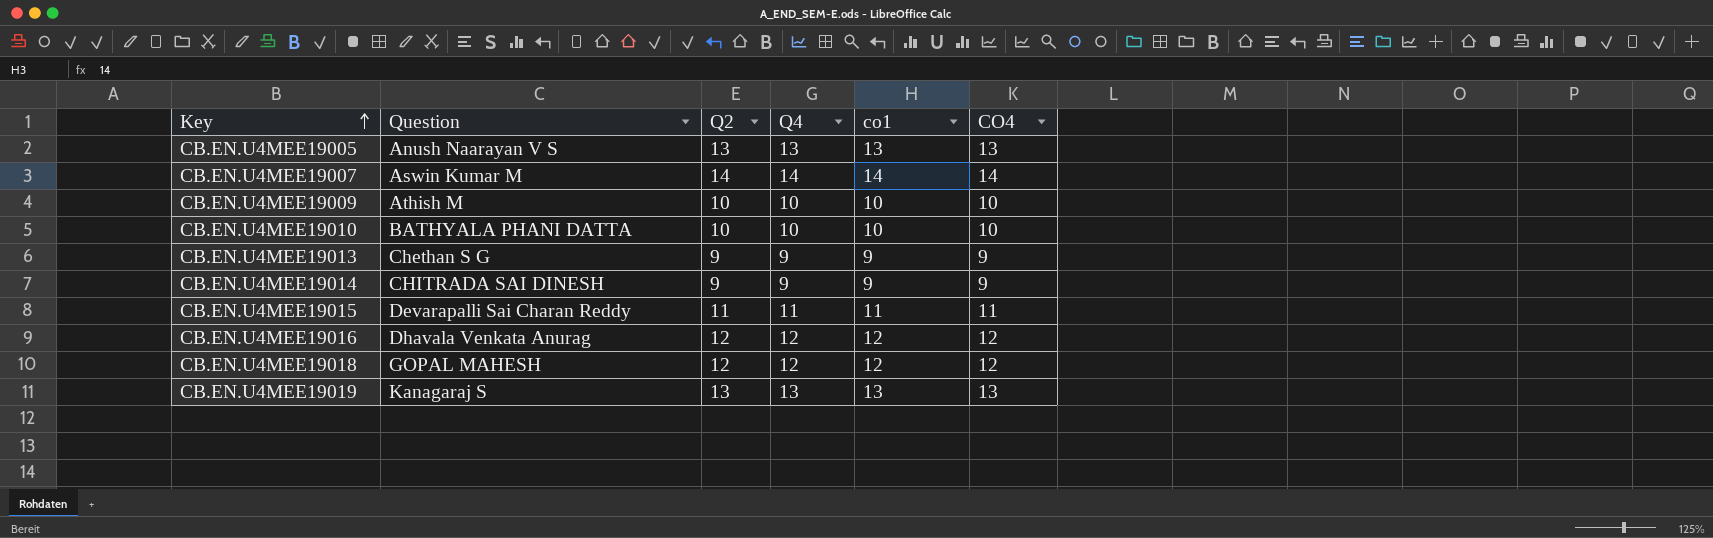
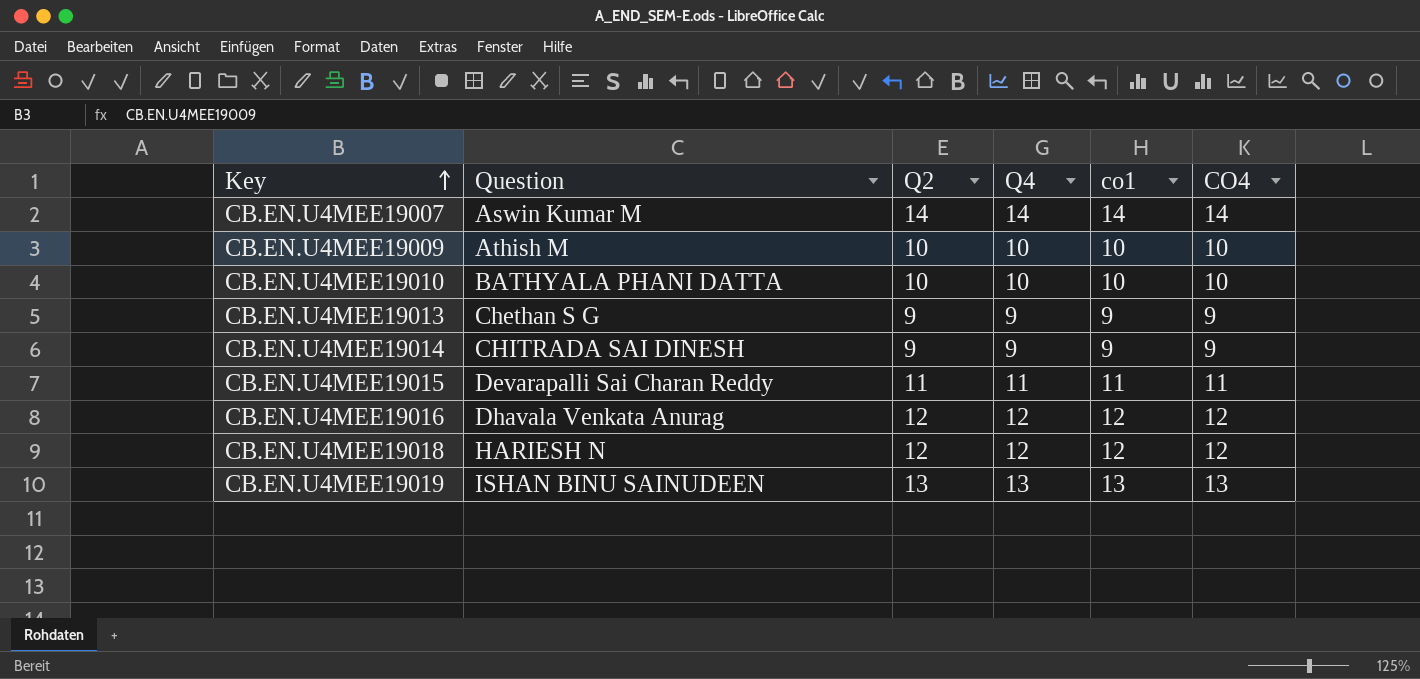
row CB.EN.U4MEE19005: Anush Naarayan V S | 13 | 13 | 13 | 13 -> none
CB.EN.U4MEE19018 | Question: GOPAL MAHESH -> HARIESH N
CB.EN.U4MEE19019 | Question: Kanagaraj S -> ISHAN BINU SAINUDEEN

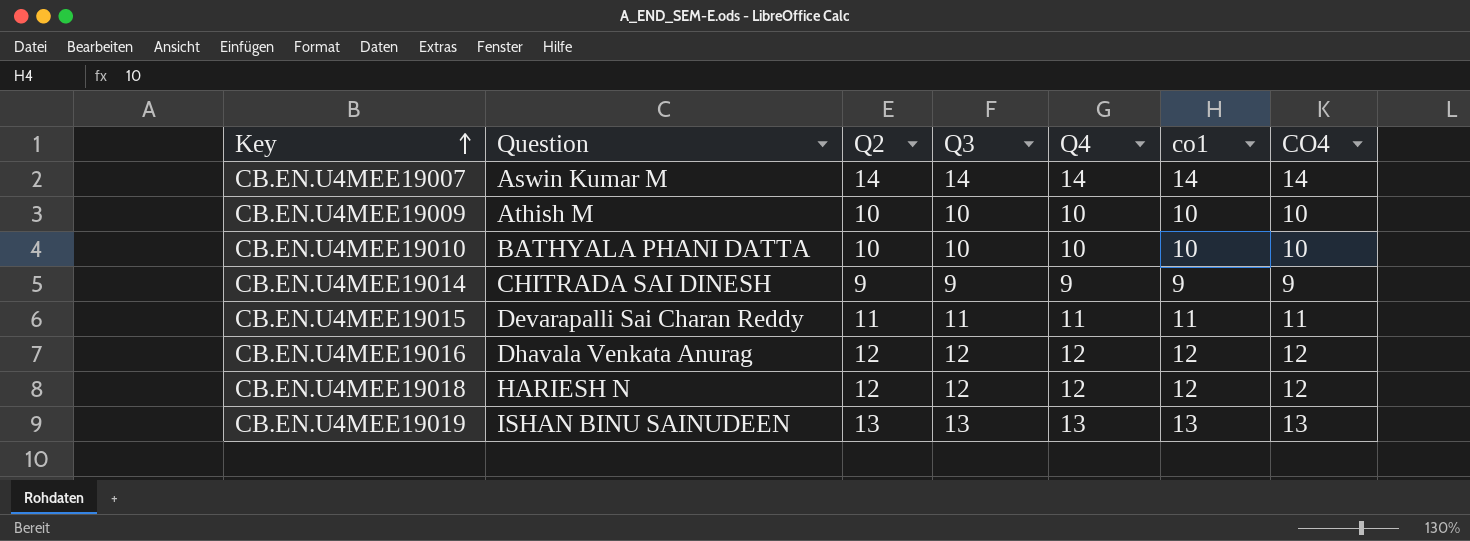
column Q3 | position: none -> 4
row CB.EN.U4MEE19013: Chethan S G | 9 | 9 | 9 | 9 -> none

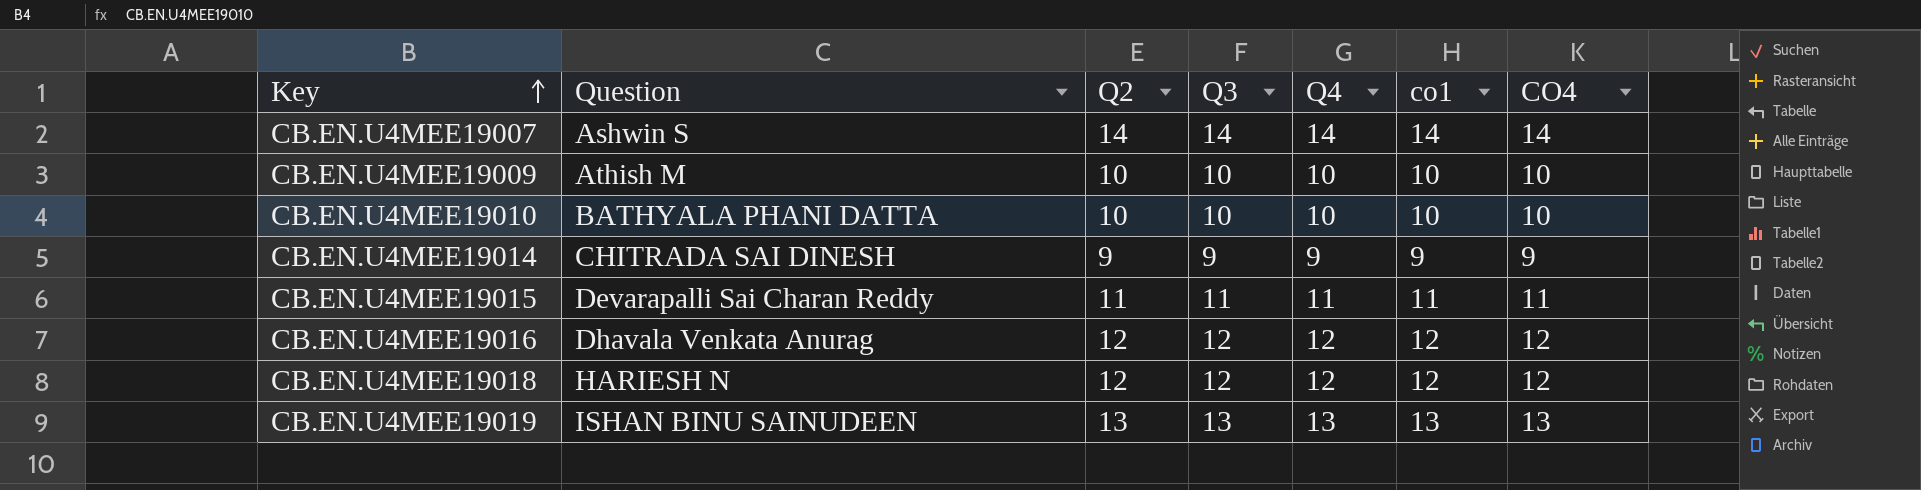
CB.EN.U4MEE19007 | Question: Aswin Kumar M -> Ashwin S

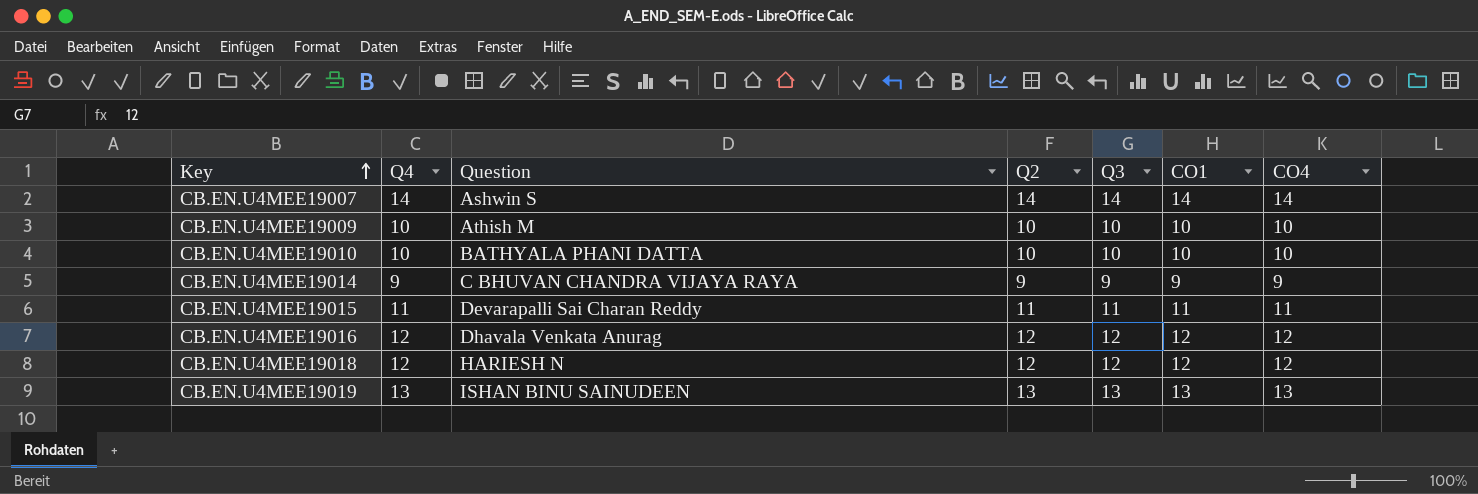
column Q4 | position: 5 -> 2
column name: co1 -> CO1
CB.EN.U4MEE19014 | Question: CHITRADA SAI DINESH -> C BHUVAN CHANDRA VIJAYA RAYA

